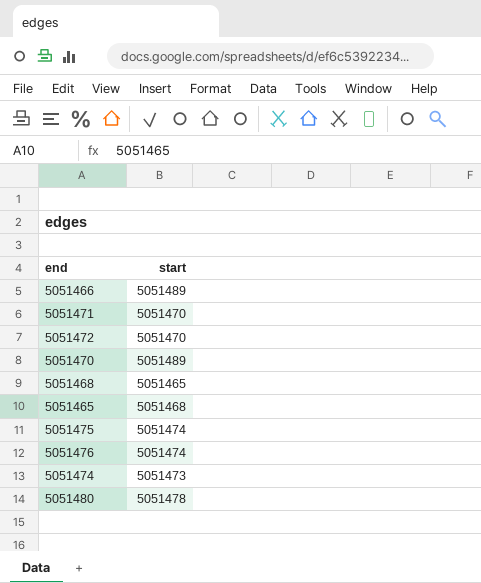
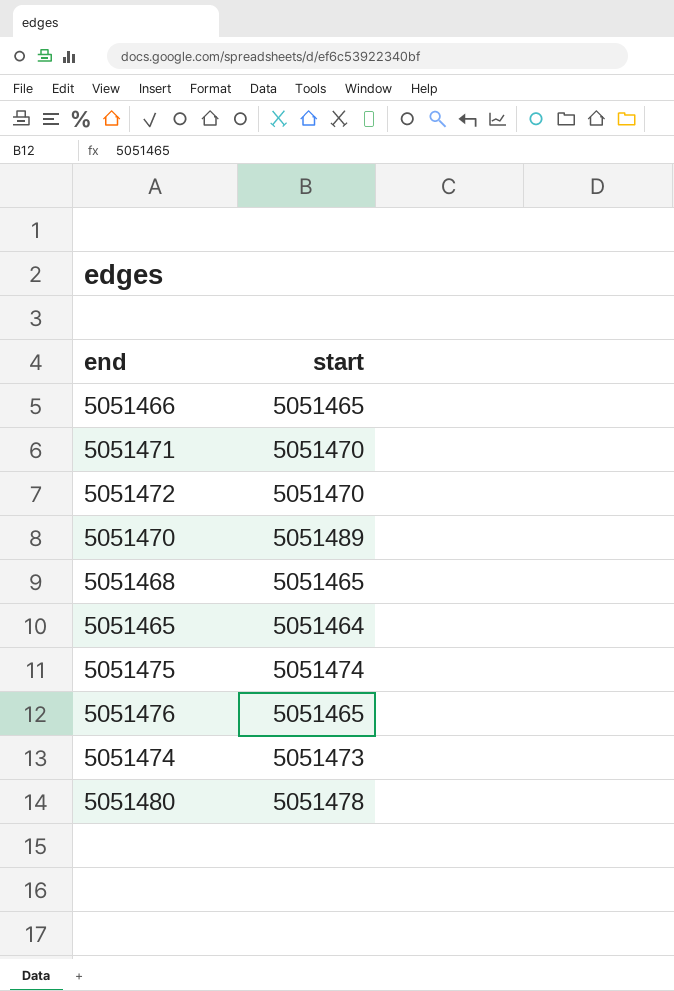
5051466 | start: 5051489 -> 5051465
5051465 | start: 5051468 -> 5051464
5051476 | start: 5051474 -> 5051465

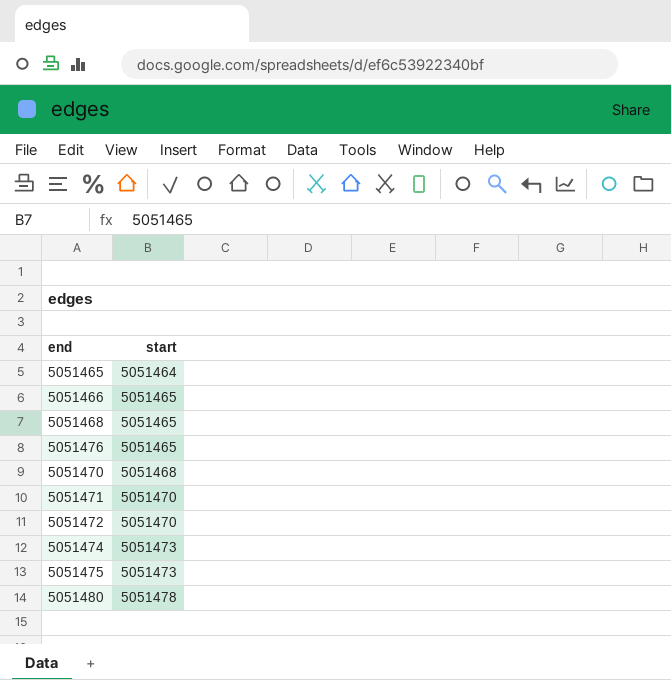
row order: none -> start ascending
5051470 | start: 5051489 -> 5051468
5051475 | start: 5051474 -> 5051473

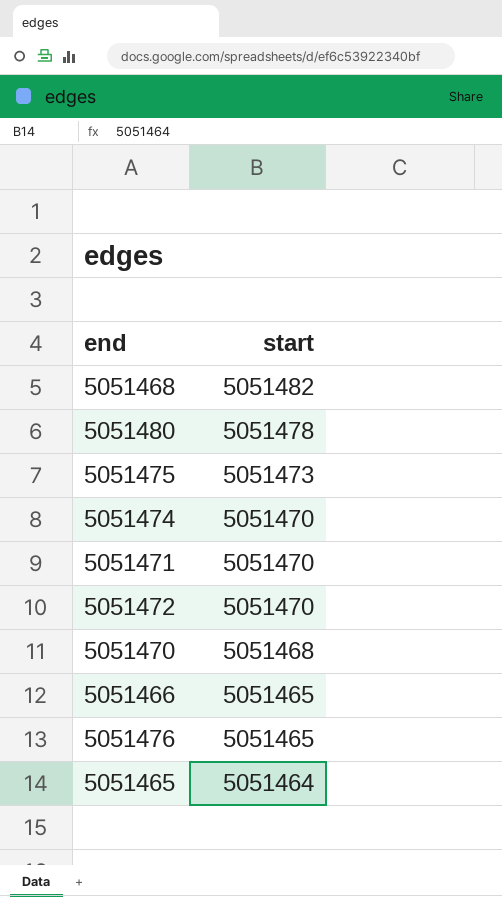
row order: start ascending -> start descending
5051468 | start: 5051465 -> 5051482
5051474 | start: 5051473 -> 5051470

